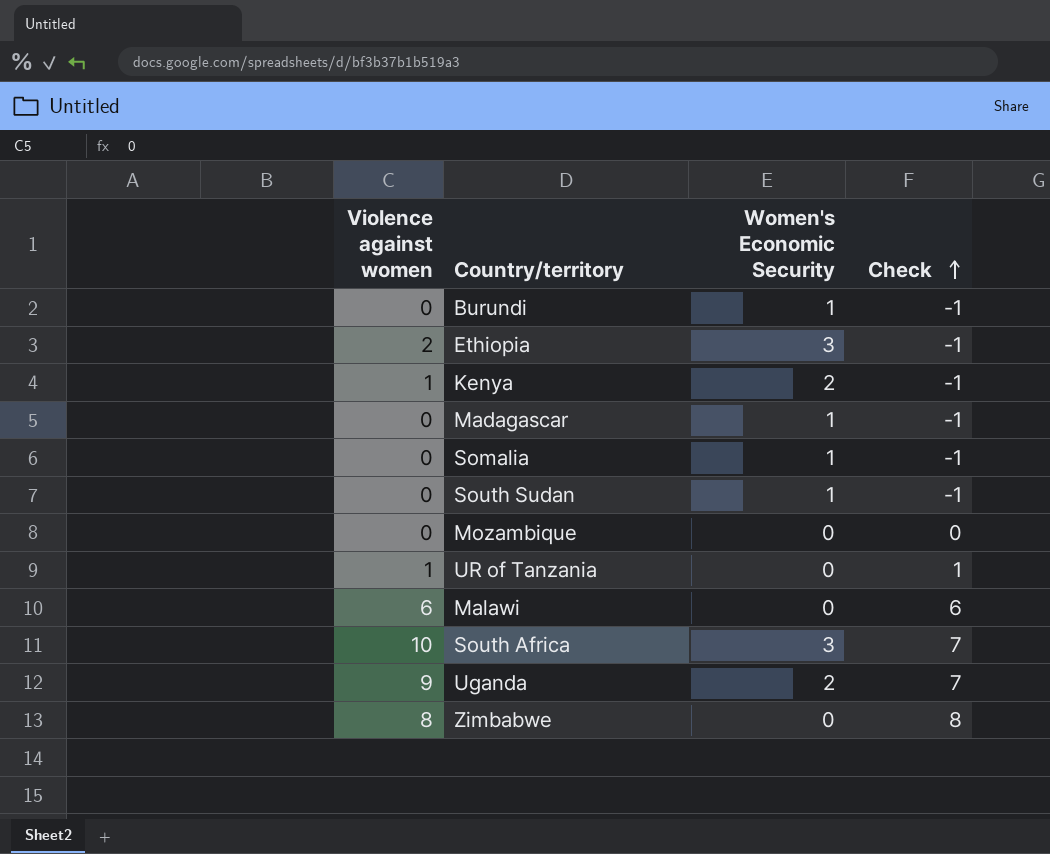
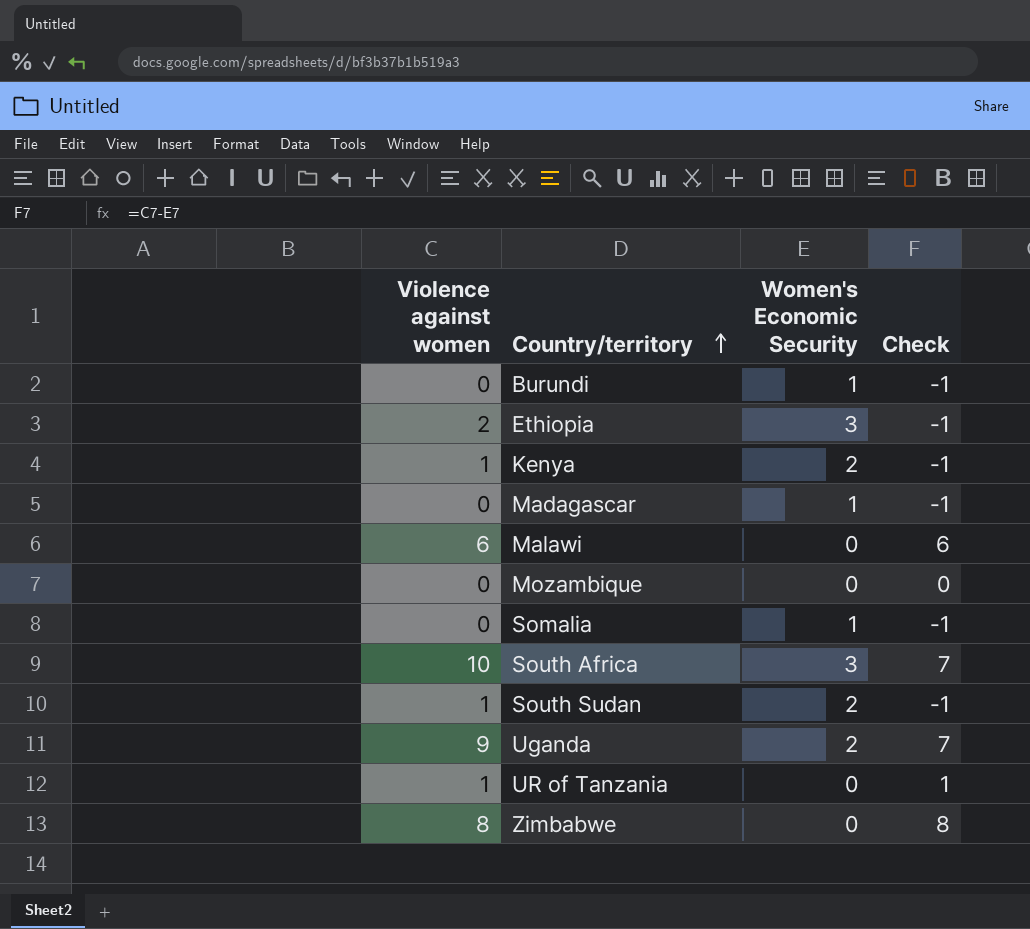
row order: Check ascending -> Country/territory ascending
South Sudan | Violence against women: 0 -> 1
South Sudan | Women's Economic Security: 1 -> 2

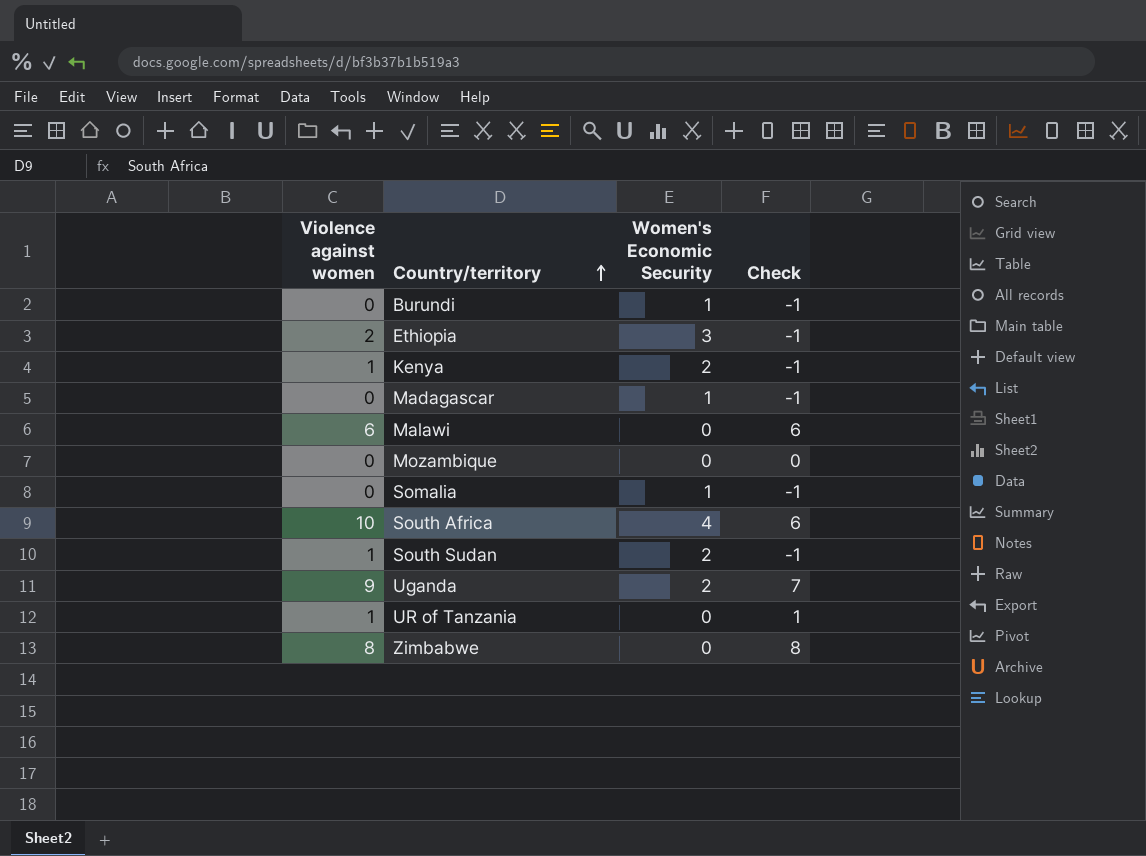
South Africa | Women's Economic Security: 3 -> 4
South Africa | Check: 7 -> 6

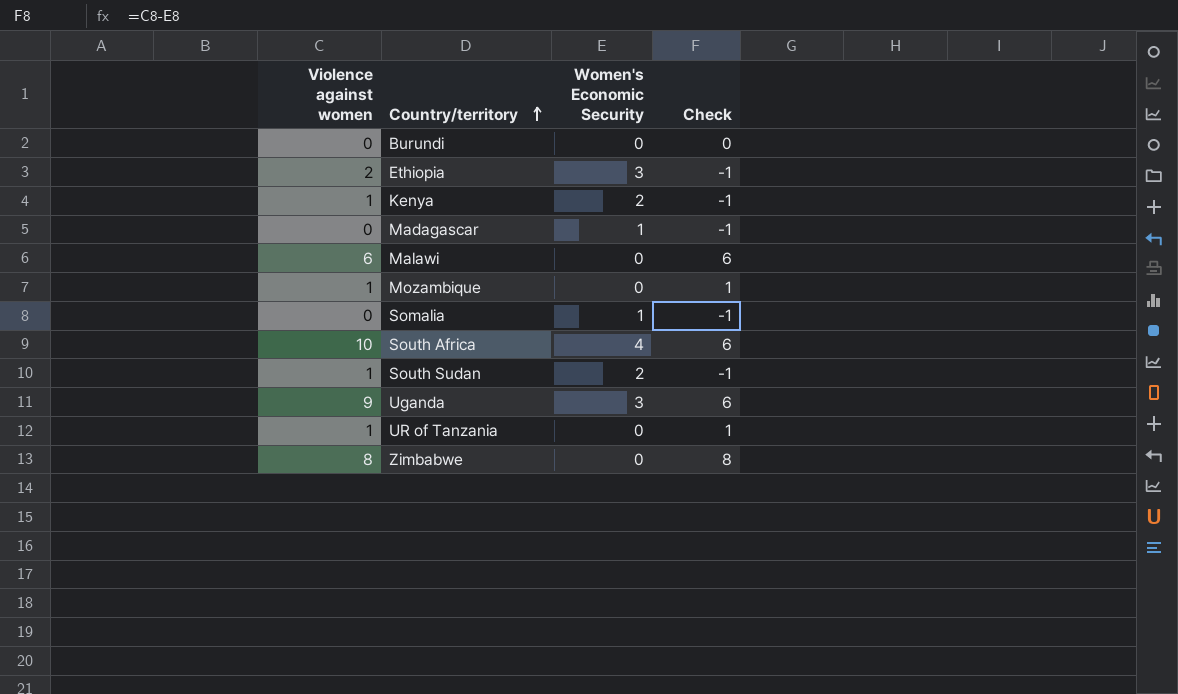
Burundi | Women's Economic Security: 1 -> 0
Burundi | Check: -1 -> 0
Mozambique | Violence against women: 0 -> 1
Mozambique | Check: 0 -> 1
Uganda | Women's Economic Security: 2 -> 3
Uganda | Check: 7 -> 6

